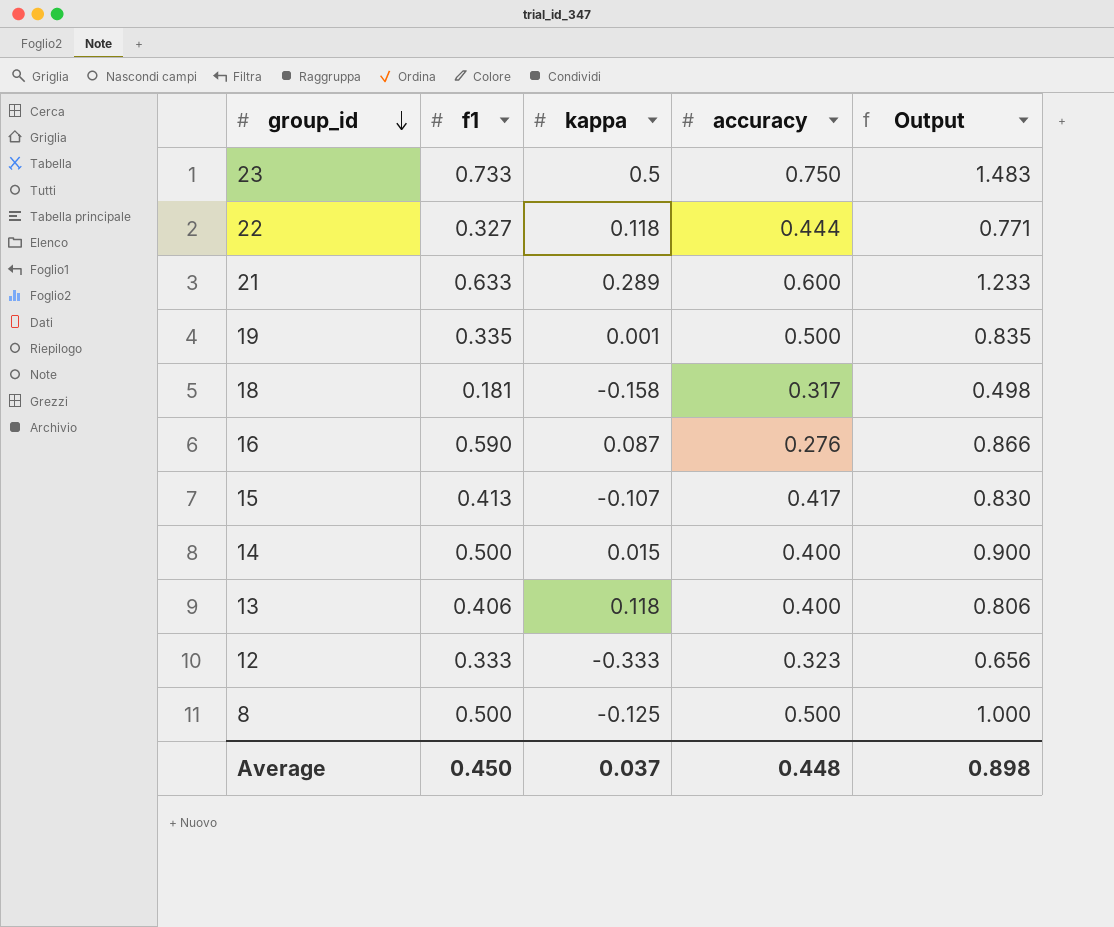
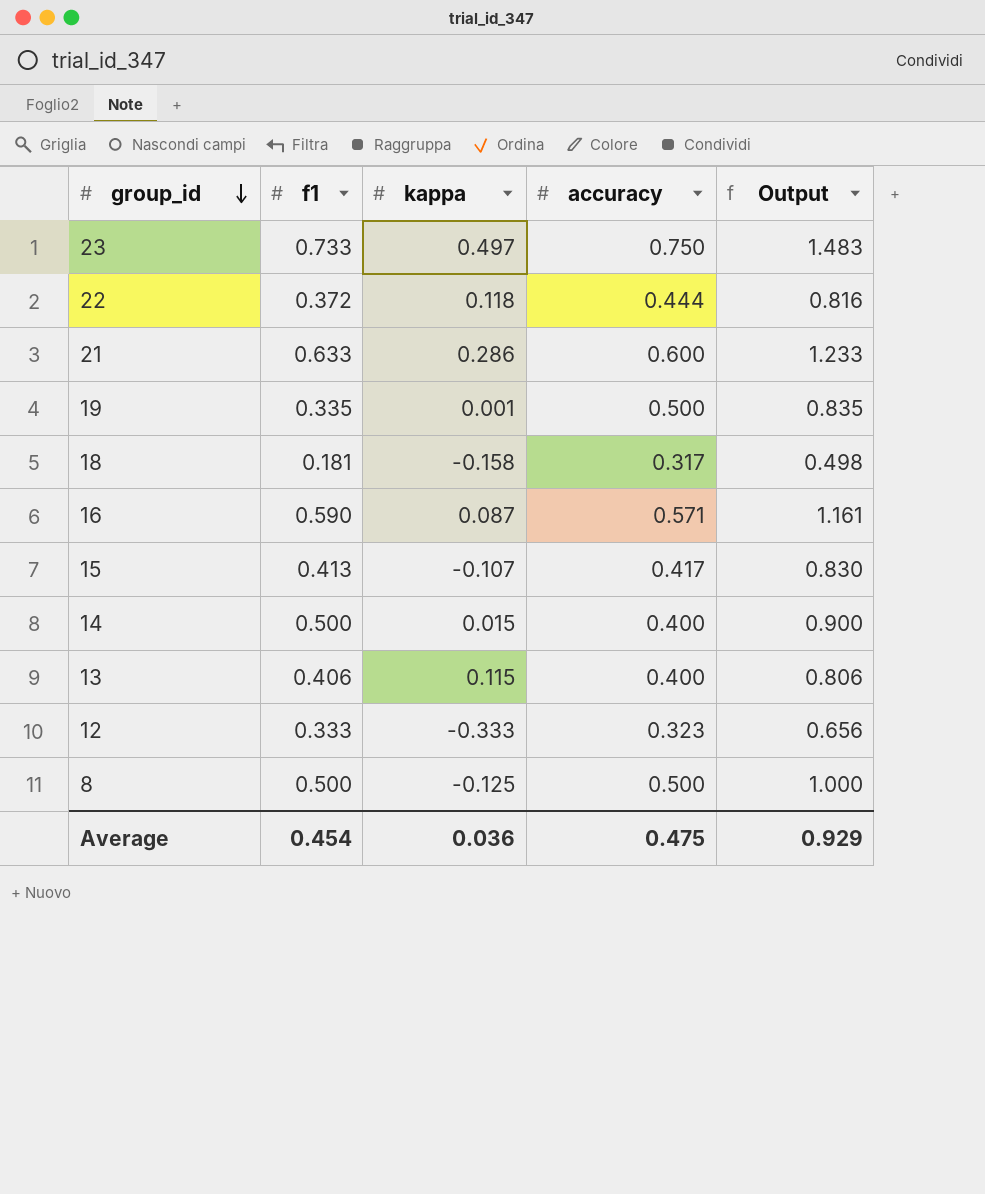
23 | kappa: 0.5 -> 0.497
22 | f1: 0.327 -> 0.372
22 | Output: 0.771 -> 0.816
21 | kappa: 0.289 -> 0.286
16 | accuracy: 0.276 -> 0.571
16 | Output: 0.866 -> 1.161
13 | kappa: 0.118 -> 0.115
Average | f1: 0.450 -> 0.454
Average | kappa: 0.037 -> 0.036
Average | accuracy: 0.448 -> 0.475
Average | Output: 0.898 -> 0.929

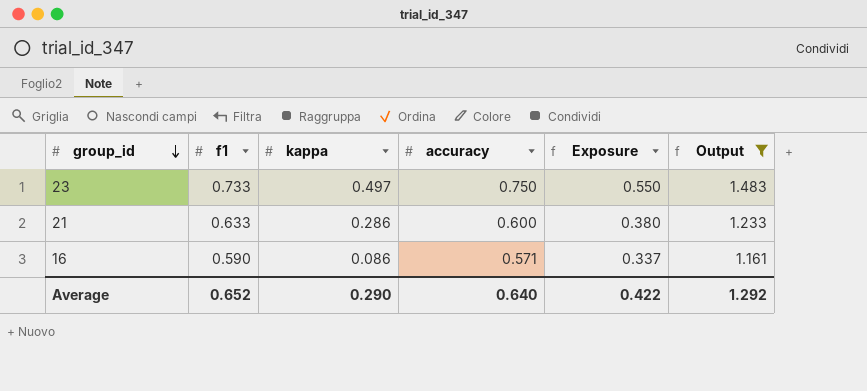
filter: none -> Output >= 1.161
column Exposure | formula: none -> [f1] * [accuracy]
16 | kappa: 0.087 -> 0.086
Average | f1: 0.454 -> 0.652
Average | kappa: 0.036 -> 0.290
Average | accuracy: 0.475 -> 0.640
Average | Output: 0.929 -> 1.292

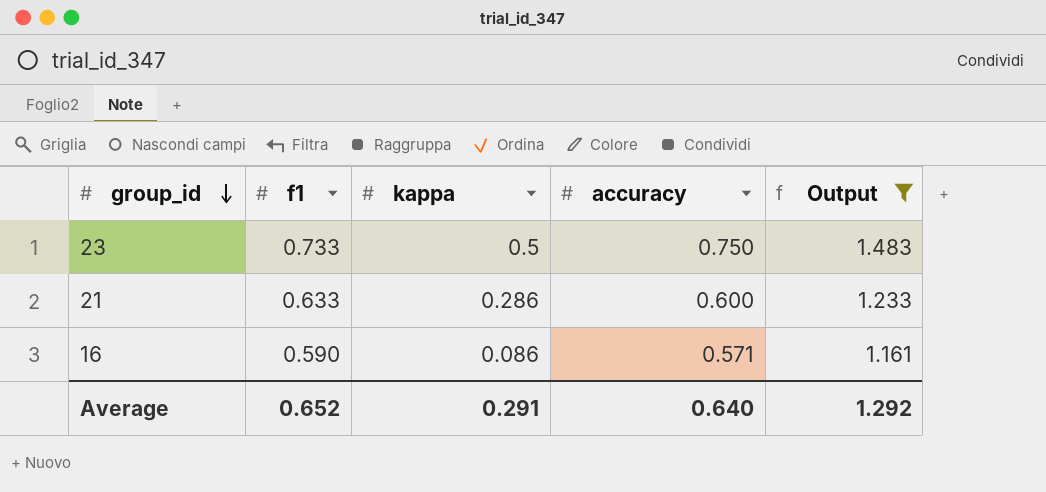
column Exposure | formula: [f1] * [accuracy] -> none
23 | kappa: 0.497 -> 0.5
Average | kappa: 0.290 -> 0.291

